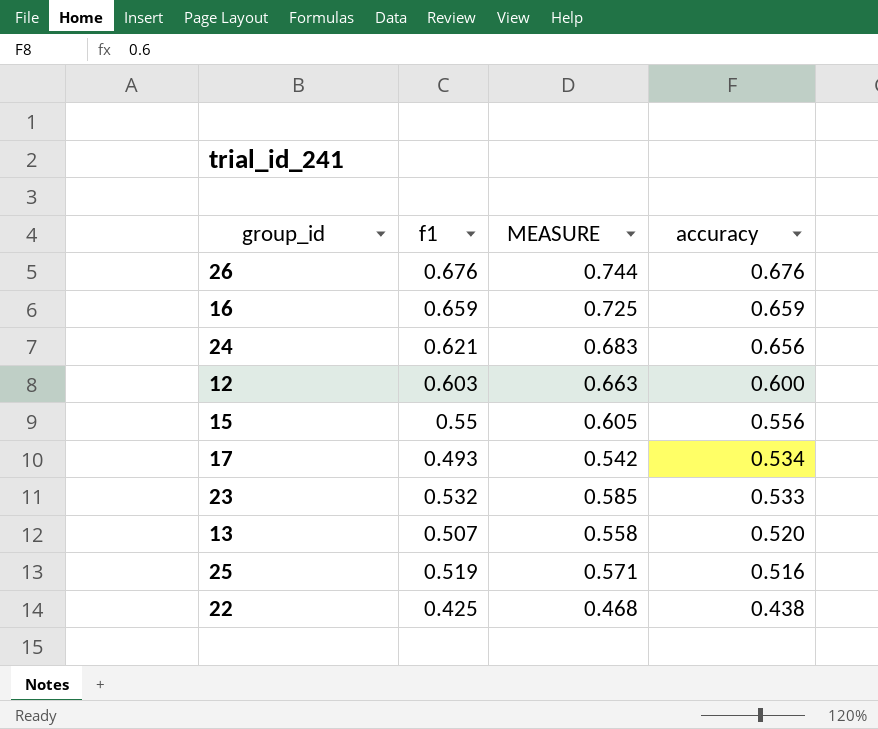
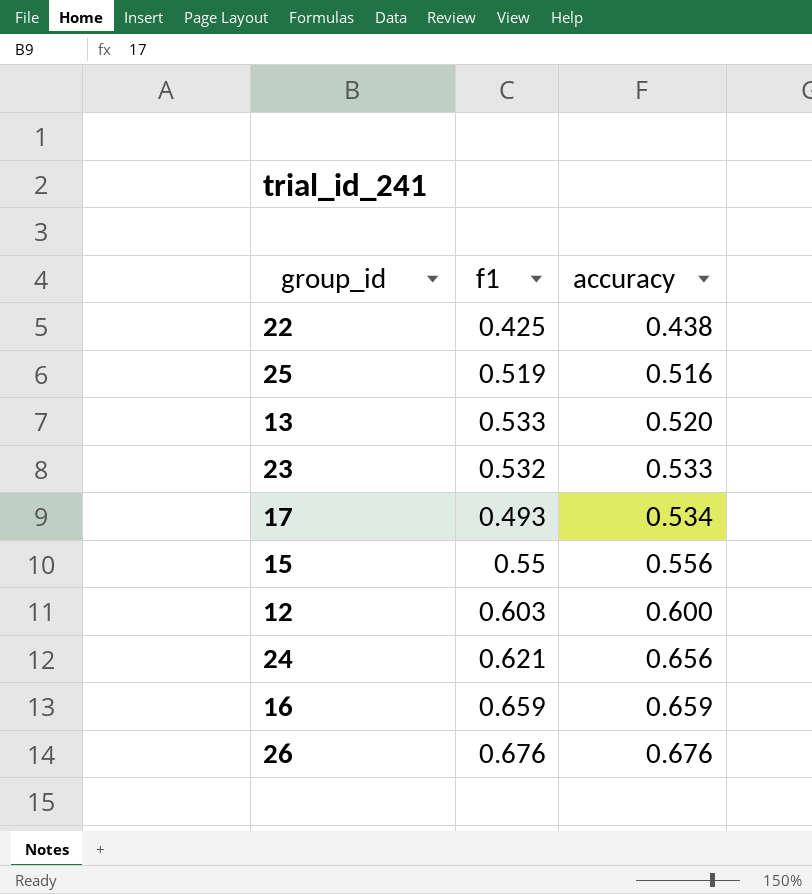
row order: accuracy descending -> accuracy ascending
column MEASURE | formula: [f1] * 1.1 -> none
13 | f1: 0.507 -> 0.533

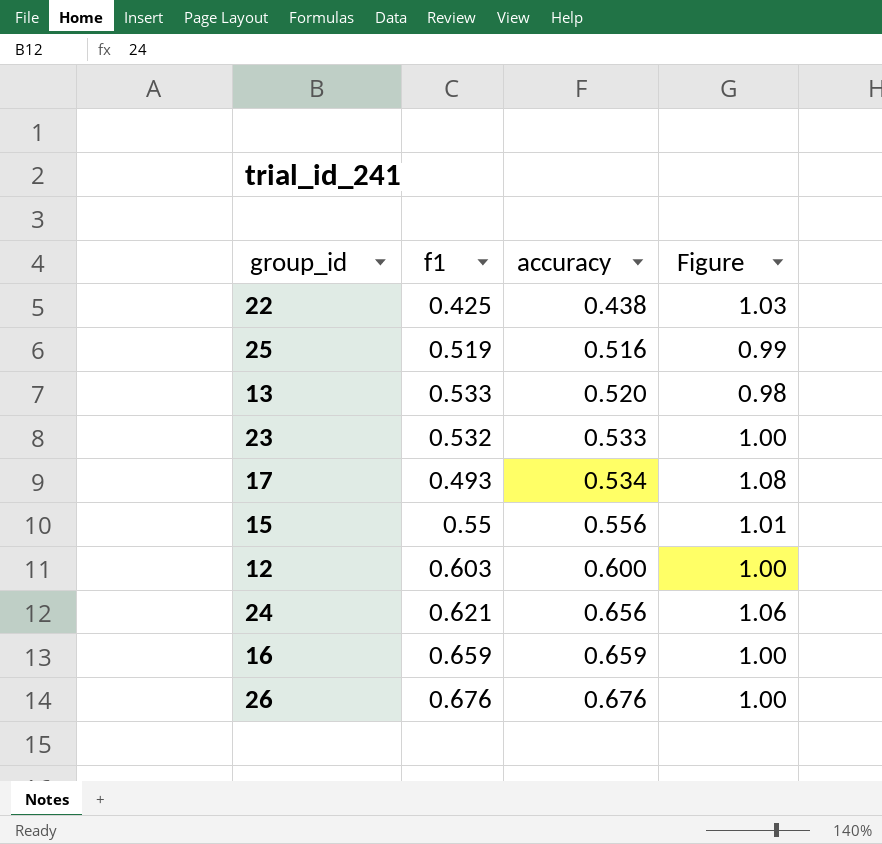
column Figure | formula: none -> [accuracy] / [f1]

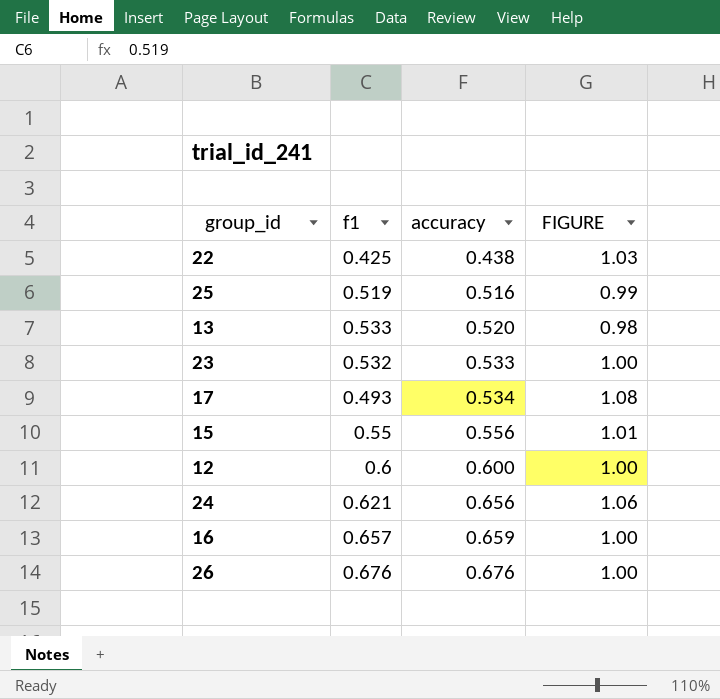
column name: Figure -> FIGURE
12 | f1: 0.603 -> 0.6
16 | f1: 0.659 -> 0.657

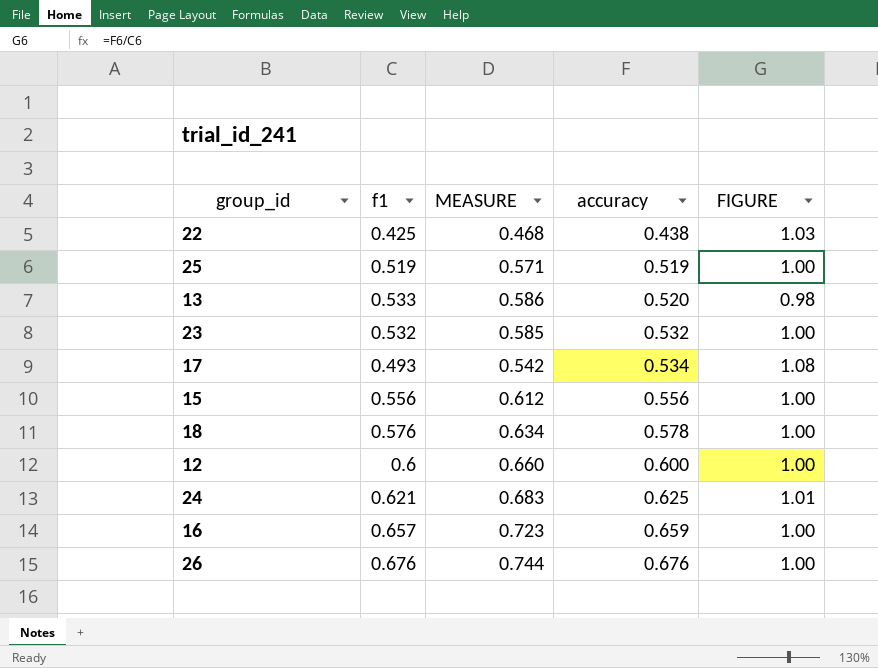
column MEASURE | formula: none -> [f1] * 1.1
25 | accuracy: 0.516 -> 0.519
25 | FIGURE: 0.99 -> 1.00
23 | accuracy: 0.533 -> 0.532
15 | f1: 0.55 -> 0.556
15 | FIGURE: 1.01 -> 1.00
row 18: none -> 0.576 | 0.634 | 0.578 | 1.00
24 | accuracy: 0.656 -> 0.625
24 | FIGURE: 1.06 -> 1.01

